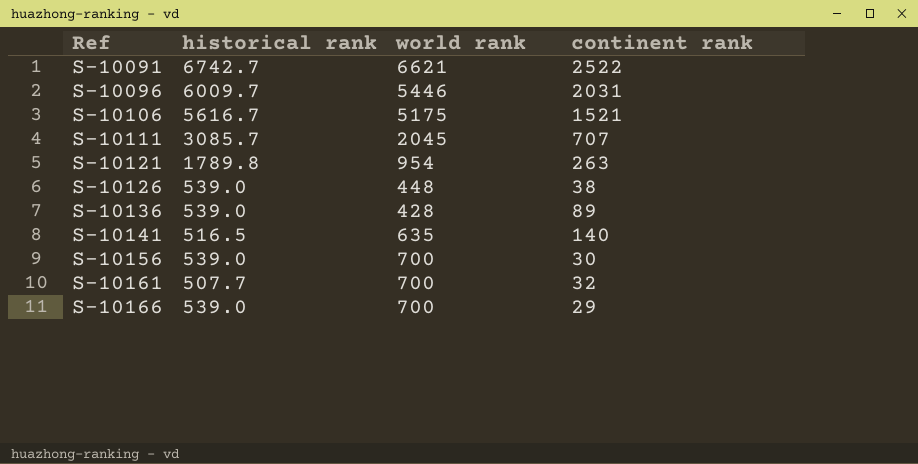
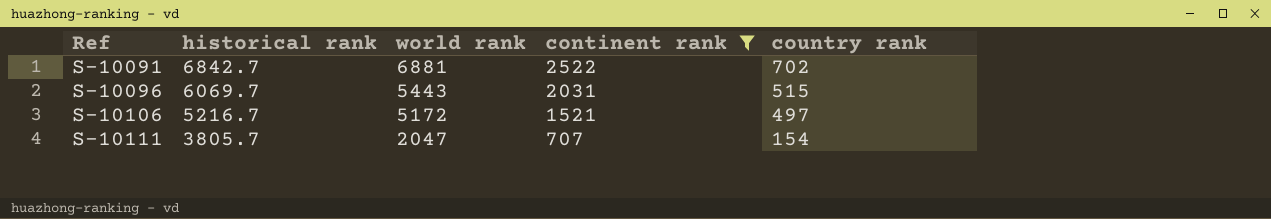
filter: none -> continent rank >= 707
column country rank | position: none -> 5
S-10091 | historical rank: 6742.7 -> 6842.7
S-10091 | world rank: 6621 -> 6881
S-10096 | historical rank: 6009.7 -> 6069.7
S-10096 | world rank: 5446 -> 5443
S-10106 | historical rank: 5616.7 -> 5216.7
S-10106 | world rank: 5175 -> 5172
S-10111 | historical rank: 3085.7 -> 3805.7
S-10111 | world rank: 2045 -> 2047

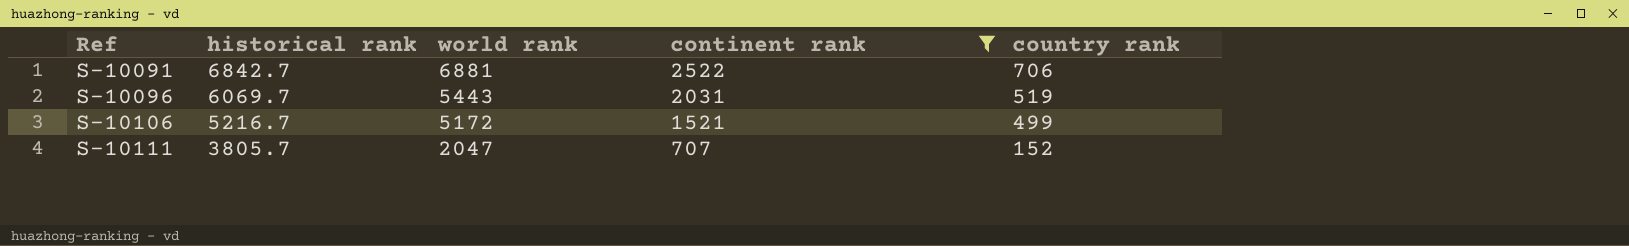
S-10091 | country rank: 702 -> 706
S-10096 | country rank: 515 -> 519
S-10106 | country rank: 497 -> 499
S-10111 | country rank: 154 -> 152

